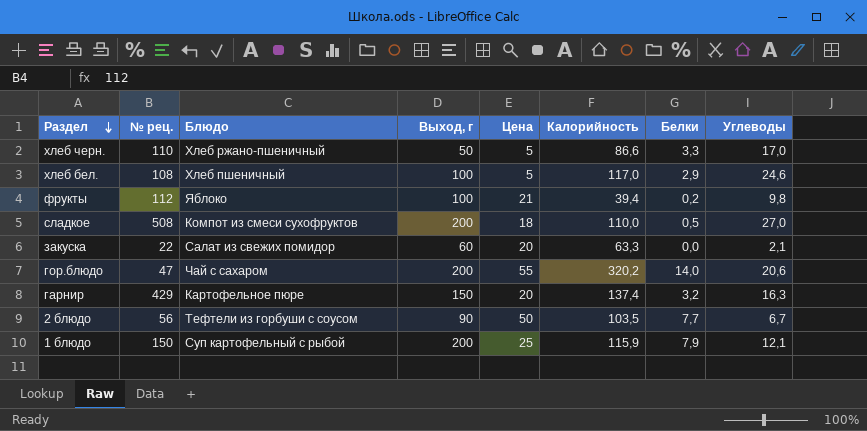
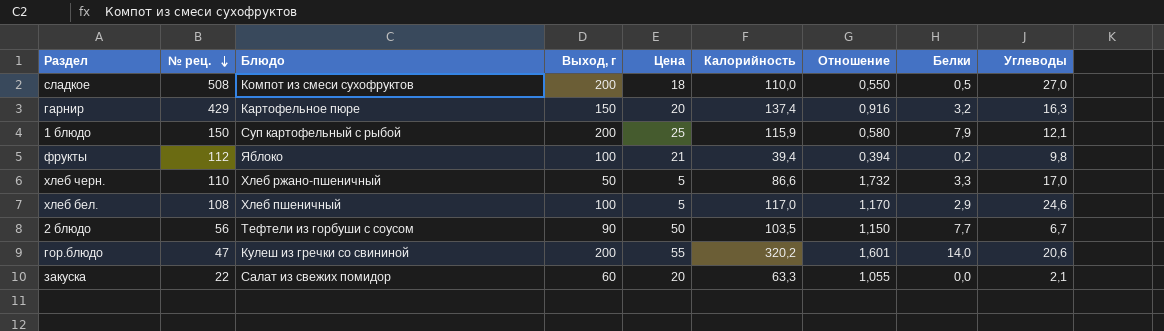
row order: Раздел descending -> № рец. descending
column Отношение | formula: none -> [Калорийность] / [Выход, г]
гор.блюдо | Блюдо: Чай с сахаром -> Кулеш из гречки со свининой

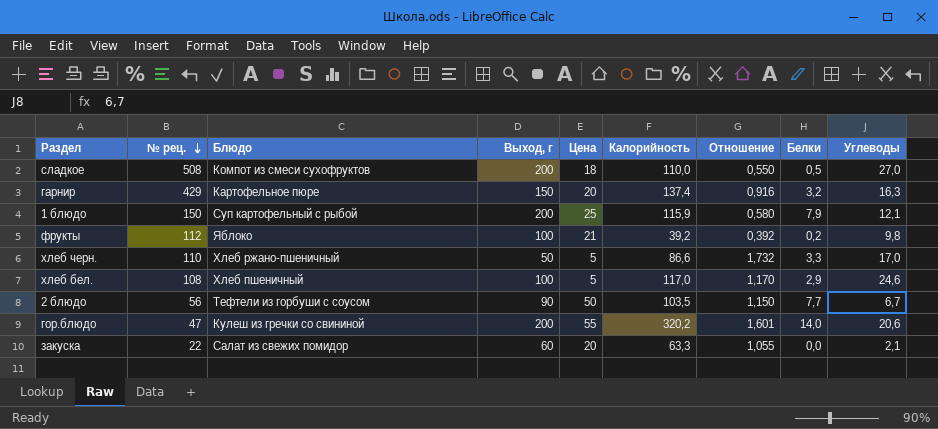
фрукты | Калорийность: 39,4 -> 39,2
фрукты | Отношение: 0,394 -> 0,392

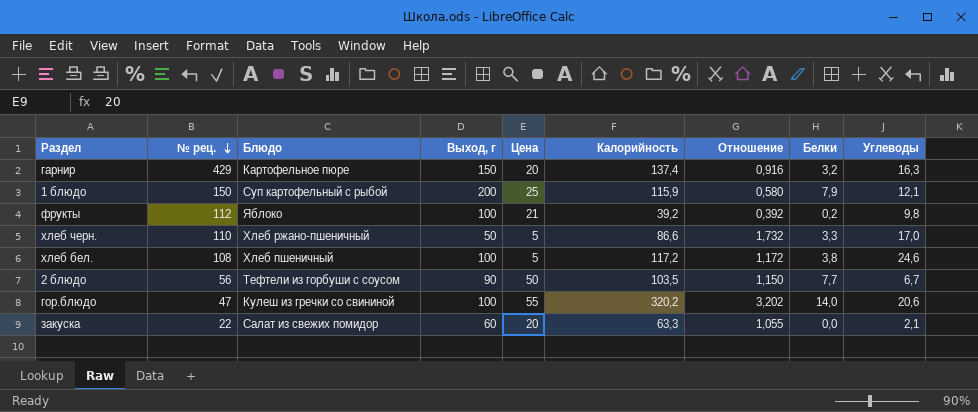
row сладкое: 508 | Компот из смеси сухофруктов | 200 | 18 | 110,0 | 0,550 | 0,5 | 27,0 -> none
хлеб бел. | Калорийность: 117,0 -> 117,2
хлеб бел. | Отношение: 1,170 -> 1,172
хлеб бел. | Белки: 2,9 -> 3,8
гор.блюдо | Выход, г: 200 -> 100
гор.блюдо | Отношение: 1,601 -> 3,202

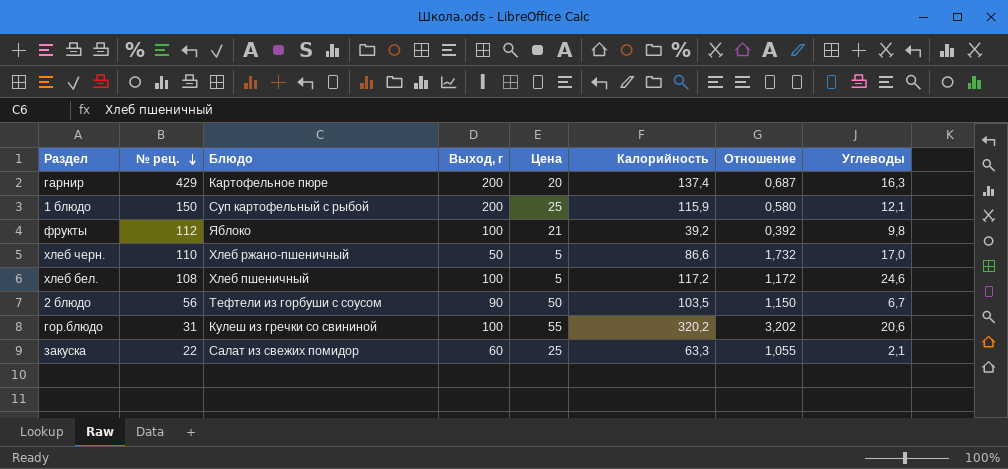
column Белки | position: 8 -> none
гарнир | Выход, г: 150 -> 200
гарнир | Отношение: 0,916 -> 0,687
гор.блюдо | № рец.: 47 -> 31
закуска | Цена: 20 -> 25

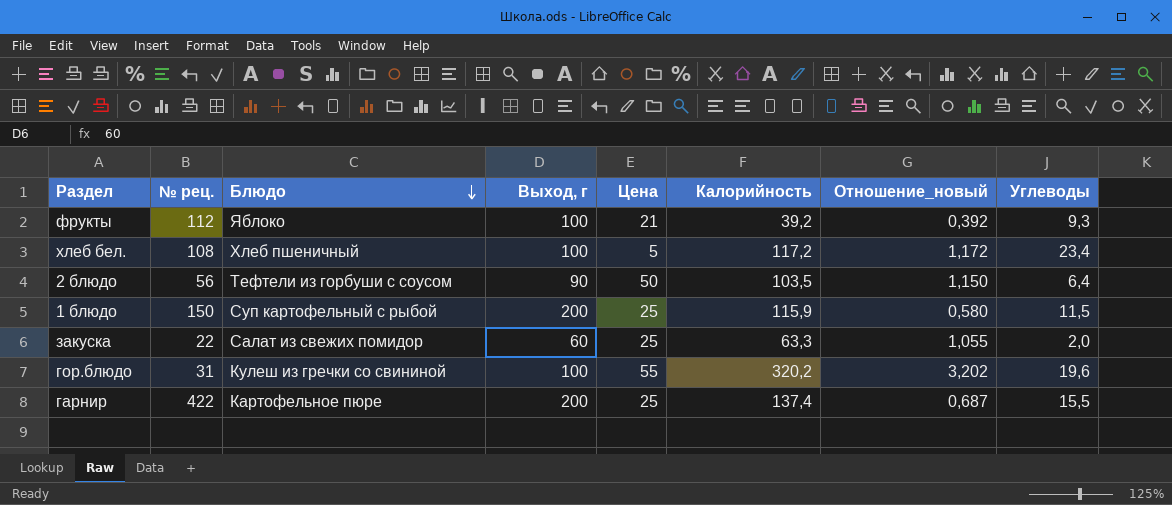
row order: № рец. descending -> Блюдо descending
column name: Отношение -> Отношение_новый
row хлеб черн.: 110 | Хлеб ржано-пшеничный | 50 | 5 | 86,6 | 1,732 | 17,0 -> none
фрукты | Углеводы: 9,8 -> 9,3
хлеб бел. | Углеводы: 24,6 -> 23,4
2 блюдо | Углеводы: 6,7 -> 6,4
1 блюдо | Углеводы: 12,1 -> 11,5
закуска | Углеводы: 2,1 -> 2,0
гор.блюдо | Углеводы: 20,6 -> 19,6
гарнир | № рец.: 429 -> 422
гарнир | Цена: 20 -> 25
гарнир | Углеводы: 16,3 -> 15,5

